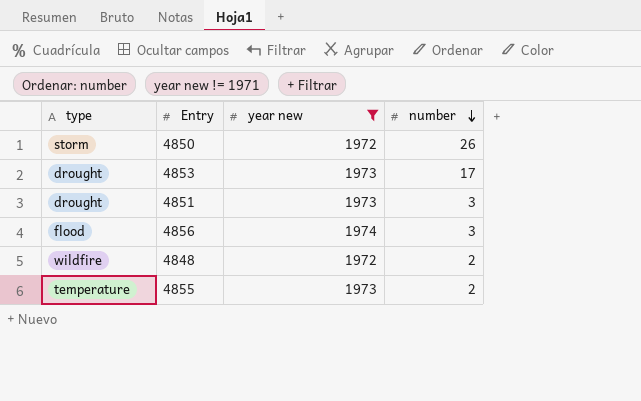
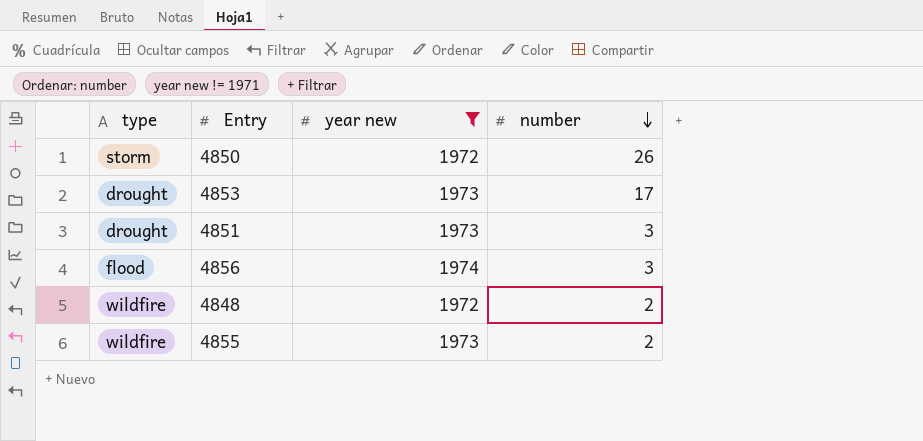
4855 | type: temperature -> wildfire

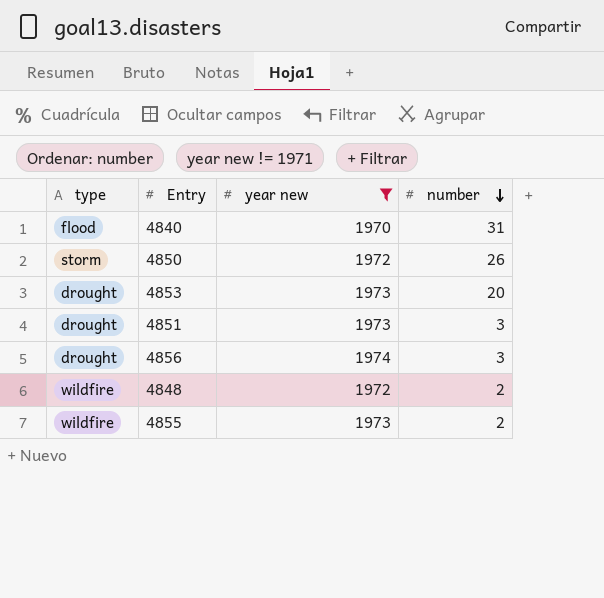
row 4840: none -> flood | 1970 | 31
4853 | number: 17 -> 20
4856 | type: flood -> drought

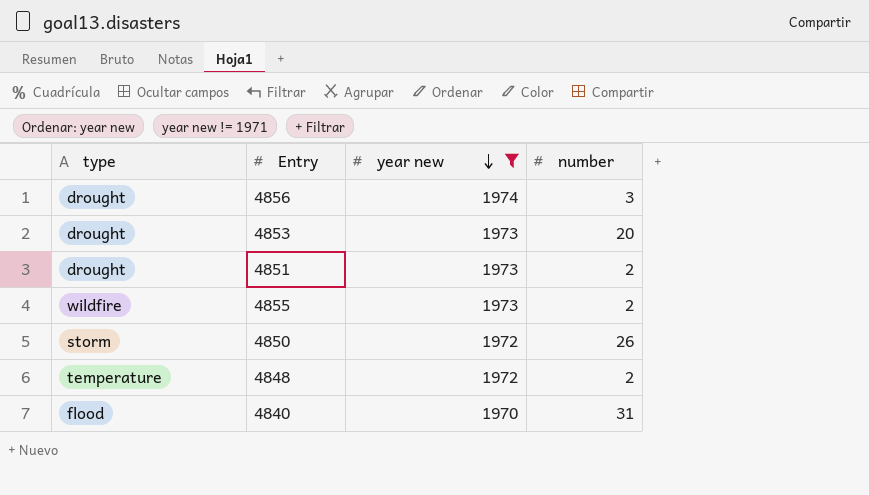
row order: number descending -> year new descending
4851 | number: 3 -> 2
4848 | type: wildfire -> temperature

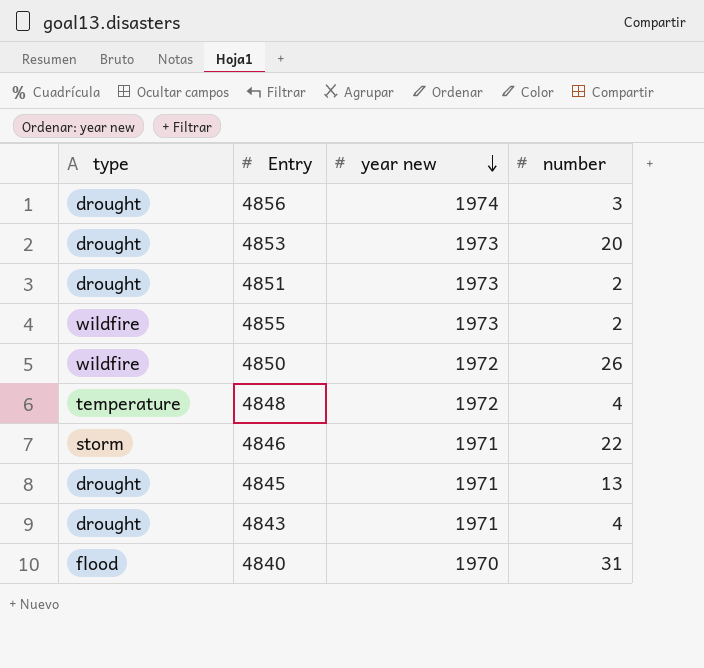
filter: year new != 1971 -> none
4850 | type: storm -> wildfire
4848 | number: 2 -> 4

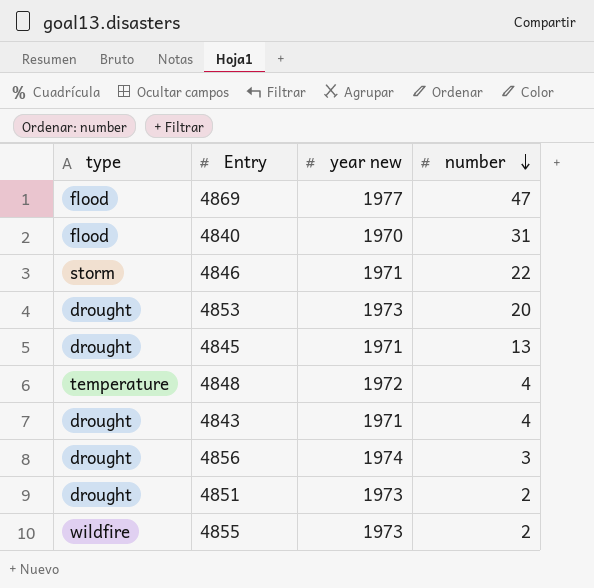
row order: year new descending -> number descending
row 4850: wildfire | 1972 | 26 -> none
row 4869: none -> flood | 1977 | 47

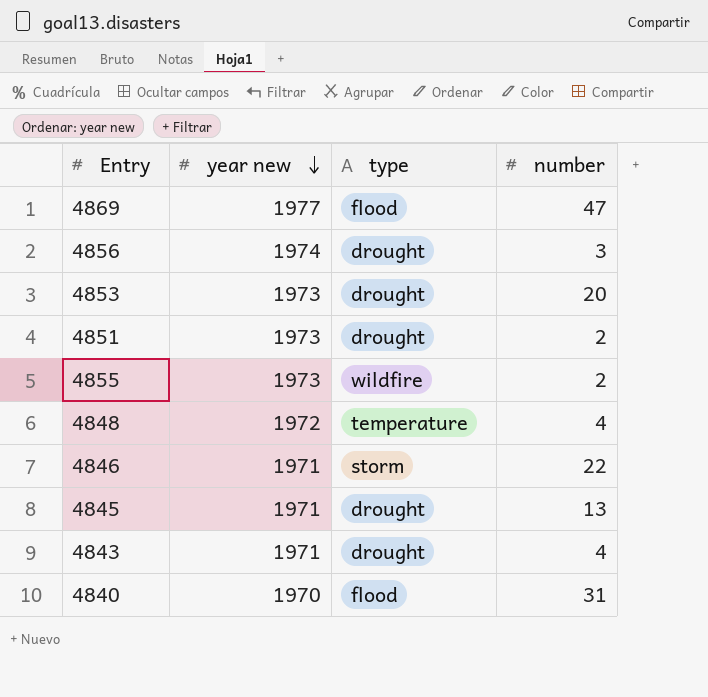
row order: number descending -> year new descending
column type | position: 1 -> 3

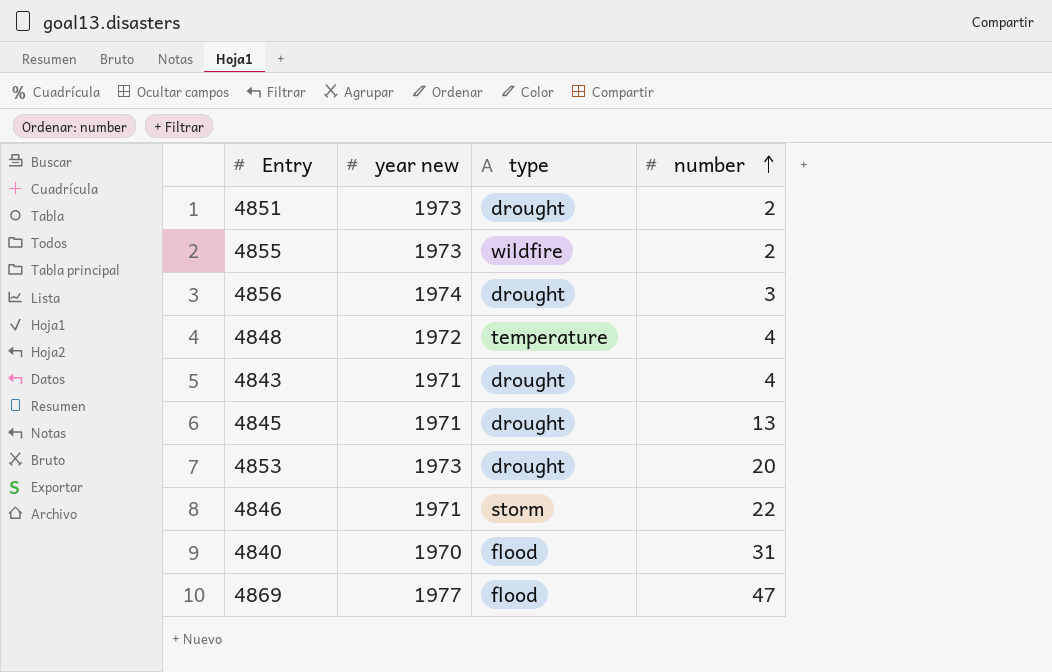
row order: year new descending -> number ascending

